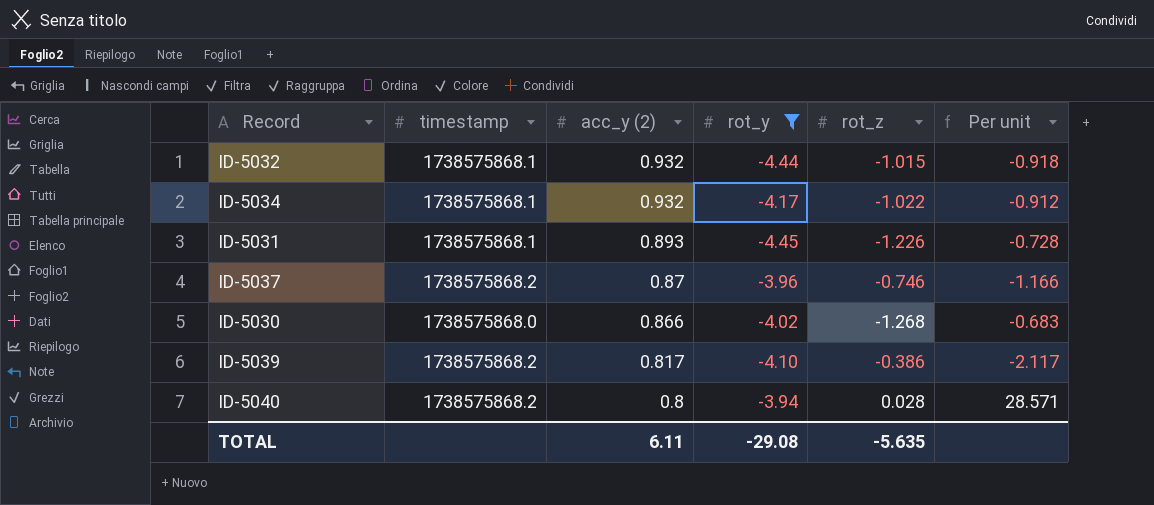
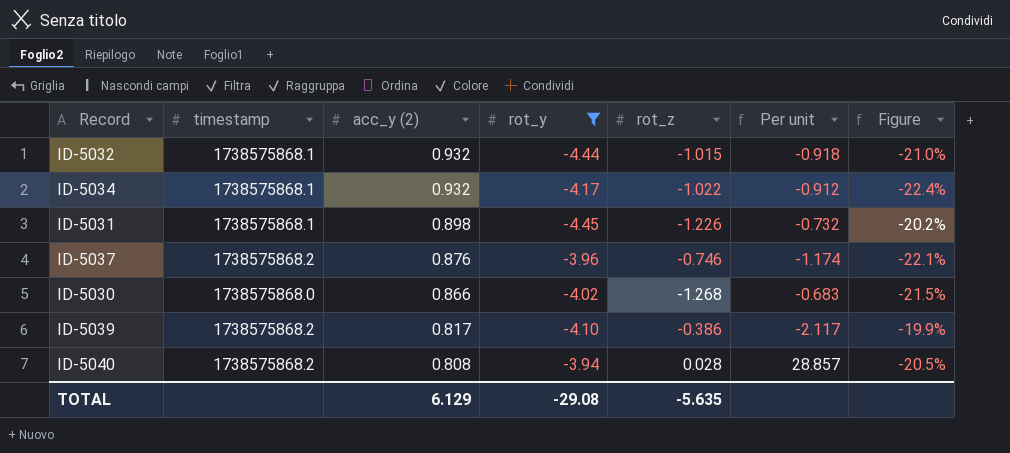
column Figure | formula: none -> [acc_y (2)] / [rot_y]
ID-5031 | acc_y (2): 0.893 -> 0.898
ID-5031 | Per unit: -0.728 -> -0.732
ID-5037 | acc_y (2): 0.87 -> 0.876
ID-5037 | Per unit: -1.166 -> -1.174
ID-5040 | acc_y (2): 0.8 -> 0.808
ID-5040 | Per unit: 28.571 -> 28.857
TOTAL | acc_y (2): 6.11 -> 6.129

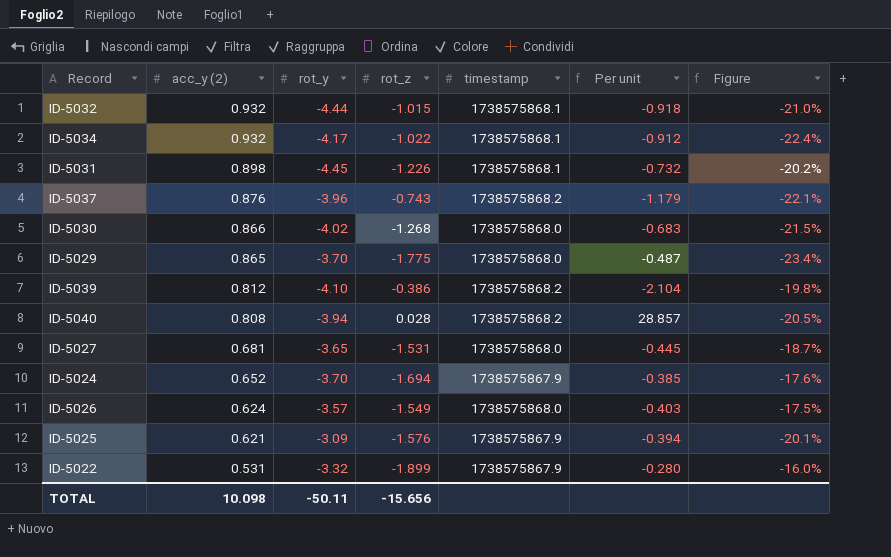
filter: rot_y <= -3.94 -> none
column timestamp | position: 2 -> 5
ID-5037 | rot_z: -0.746 -> -0.743
ID-5037 | Per unit: -1.174 -> -1.179
ID-5039 | acc_y (2): 0.817 -> 0.812
ID-5039 | Per unit: -2.117 -> -2.104
ID-5039 | Figure: -19.9% -> -19.8%
TOTAL | acc_y (2): 6.129 -> 10.098
TOTAL | rot_y: -29.08 -> -50.11
TOTAL | rot_z: -5.635 -> -15.656

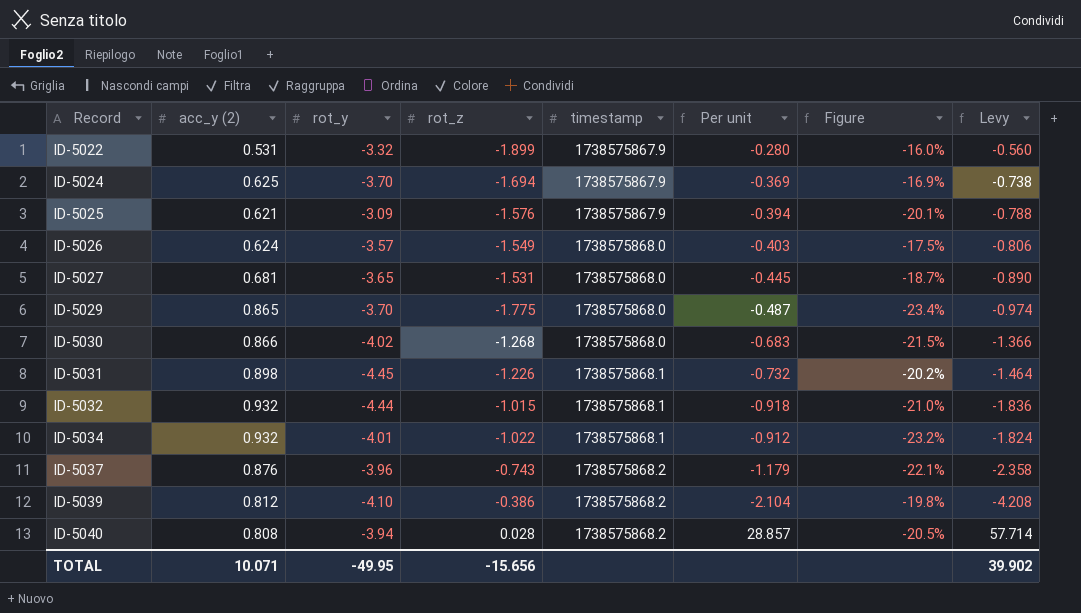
row order: acc_y (2) descending -> Record ascending
column Levy | formula: none -> [Per unit] * 2
ID-5024 | acc_y (2): 0.652 -> 0.625
ID-5024 | Per unit: -0.385 -> -0.369
ID-5024 | Figure: -17.6% -> -16.9%
ID-5034 | rot_y: -4.17 -> -4.01
ID-5034 | Figure: -22.4% -> -23.2%
TOTAL | acc_y (2): 10.098 -> 10.071
TOTAL | rot_y: -50.11 -> -49.95

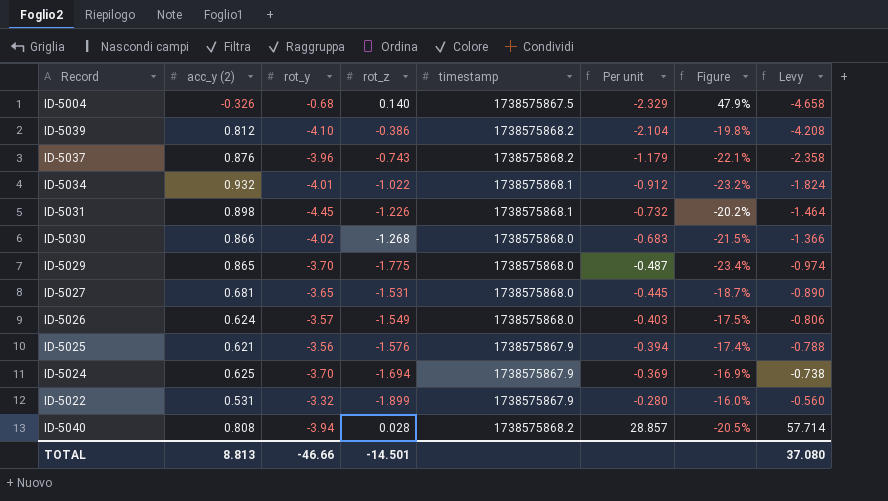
row order: Record ascending -> Per unit ascending
row ID-5032: 0.932 | -4.44 | -1.015 | 1738575868.1 | -0.918 | -21.0% | -1.836 -> none
row ID-5004: none -> -0.326 | -0.68 | 0.140 | 1738575867.5 | -2.329 | 47.9% | -4.658
ID-5025 | rot_y: -3.09 -> -3.56
ID-5025 | Figure: -20.1% -> -17.4%
TOTAL | acc_y (2): 10.071 -> 8.813
TOTAL | rot_y: -49.95 -> -46.66
TOTAL | rot_z: -15.656 -> -14.501
TOTAL | Levy: 39.902 -> 37.080

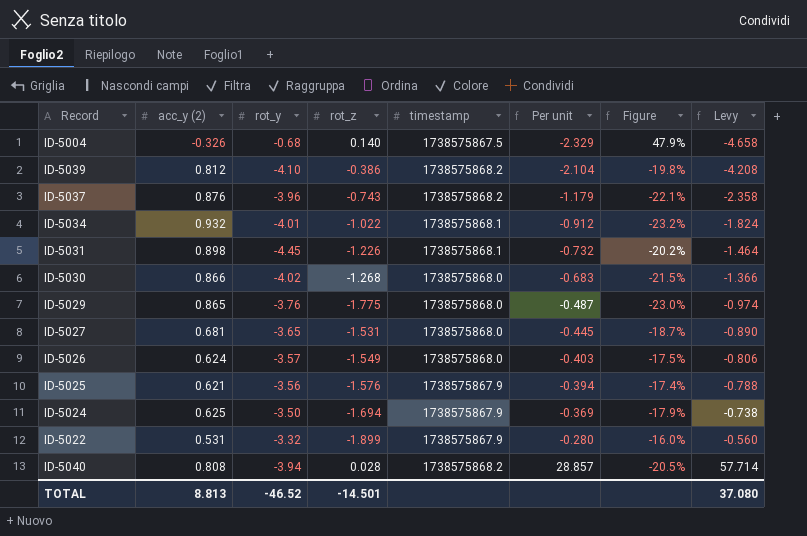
ID-5029 | rot_y: -3.70 -> -3.76
ID-5029 | Figure: -23.4% -> -23.0%
ID-5024 | rot_y: -3.70 -> -3.50
ID-5024 | Figure: -16.9% -> -17.9%
TOTAL | rot_y: -46.66 -> -46.52

